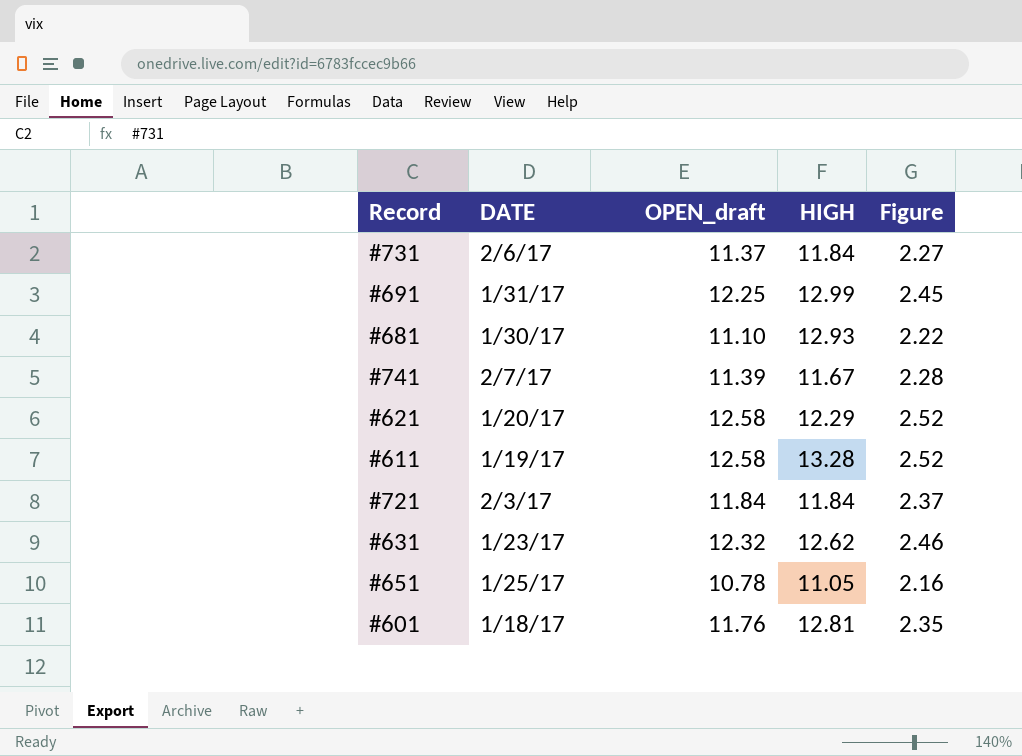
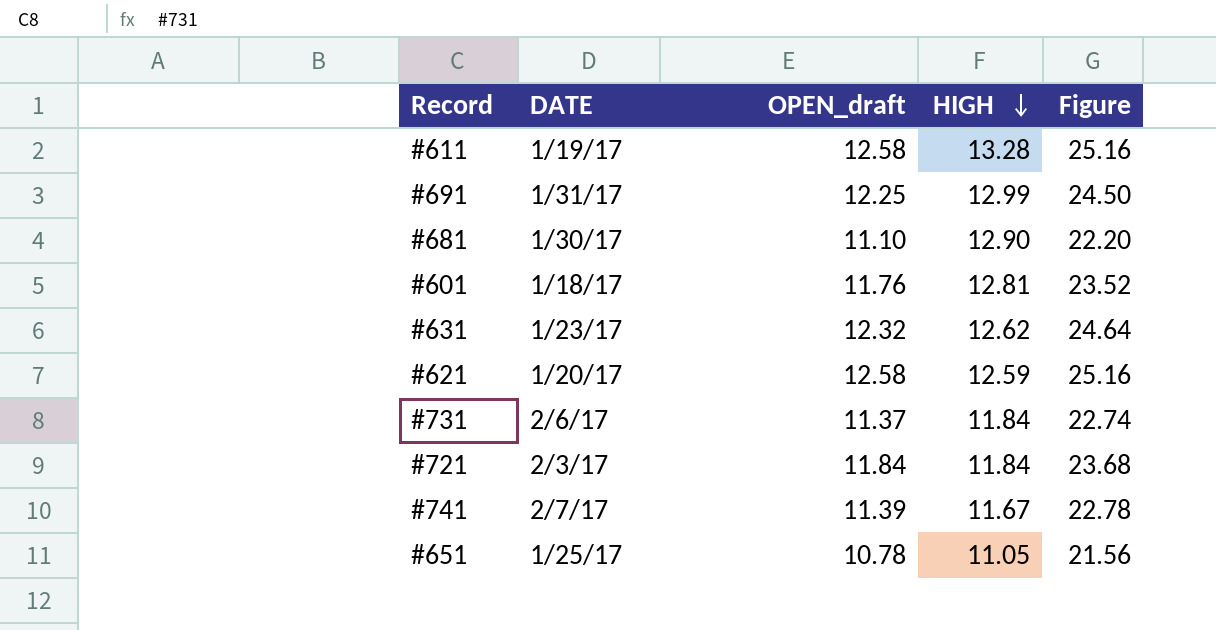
row order: none -> HIGH descending
column Figure | formula: [OPEN_draft] * 0.2 -> [OPEN_draft] * 2
#681 | HIGH: 12.93 -> 12.90
#621 | HIGH: 12.29 -> 12.59

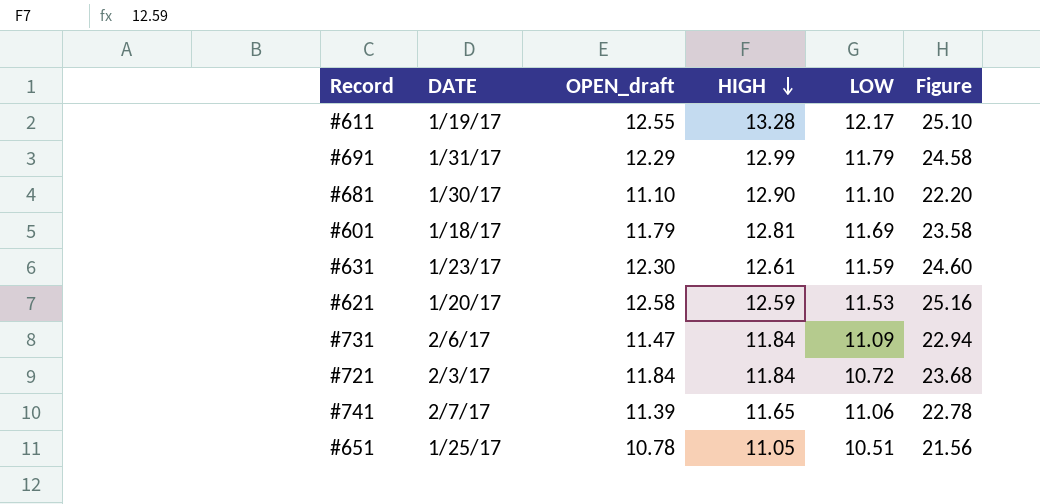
column LOW | position: none -> 5
#611 | OPEN_draft: 12.58 -> 12.55
#611 | Figure: 25.16 -> 25.10
#691 | OPEN_draft: 12.25 -> 12.29
#691 | Figure: 24.50 -> 24.58
#601 | OPEN_draft: 11.76 -> 11.79
#601 | Figure: 23.52 -> 23.58
#631 | OPEN_draft: 12.32 -> 12.30
#631 | HIGH: 12.62 -> 12.61
#631 | Figure: 24.64 -> 24.60
#731 | OPEN_draft: 11.37 -> 11.47
#731 | Figure: 22.74 -> 22.94
#741 | HIGH: 11.67 -> 11.65

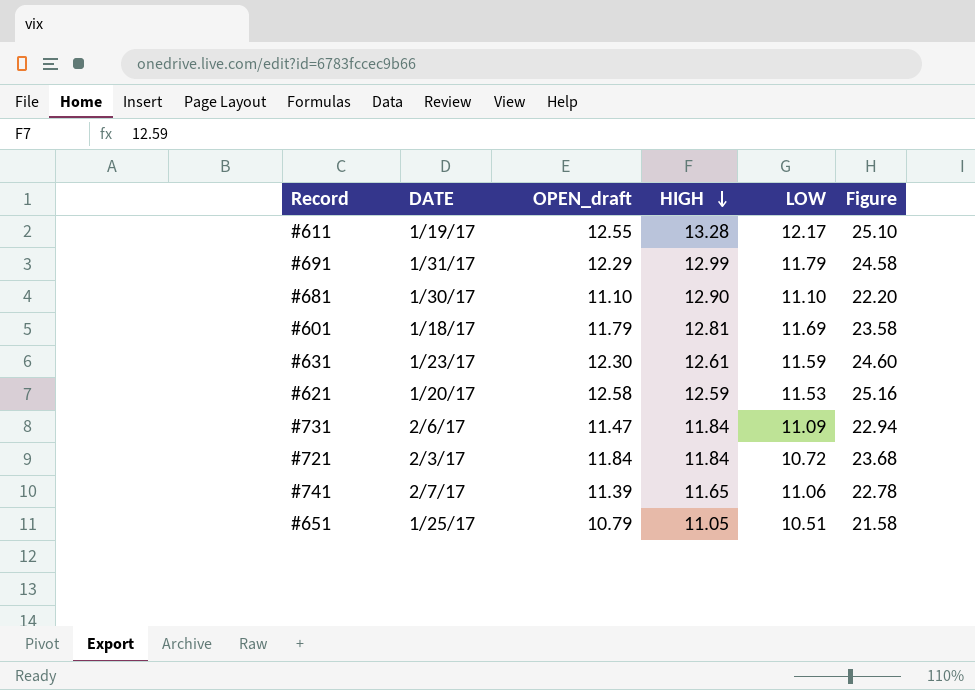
#651 | OPEN_draft: 10.78 -> 10.79
#651 | Figure: 21.56 -> 21.58

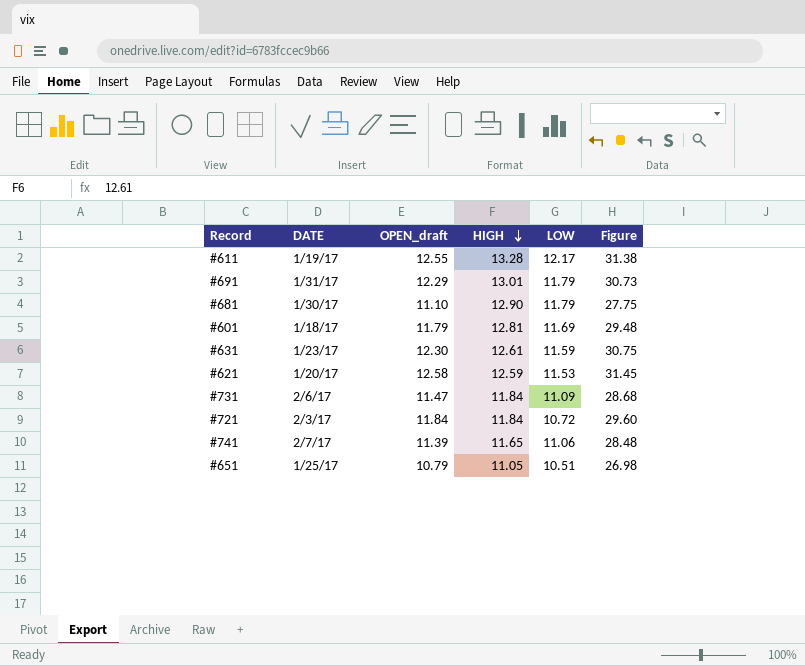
column Figure | formula: [OPEN_draft] * 2 -> [OPEN_draft] * 2.5
#691 | HIGH: 12.99 -> 13.01
#681 | LOW: 11.10 -> 11.79

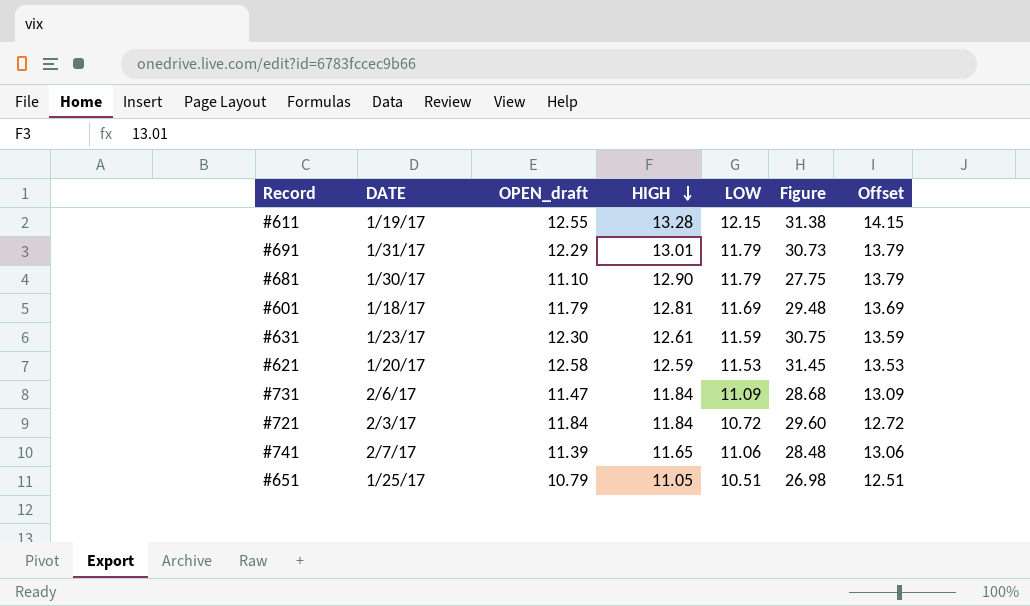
column Offset | formula: none -> [LOW] + 2
#611 | LOW: 12.17 -> 12.15

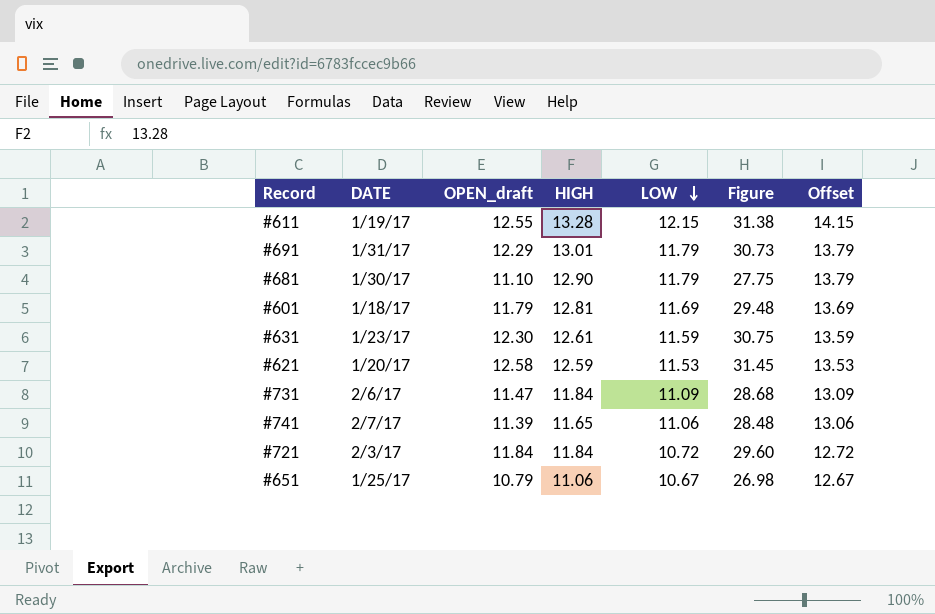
row order: HIGH descending -> LOW descending
#651 | HIGH: 11.05 -> 11.06
#651 | LOW: 10.51 -> 10.67
#651 | Offset: 12.51 -> 12.67

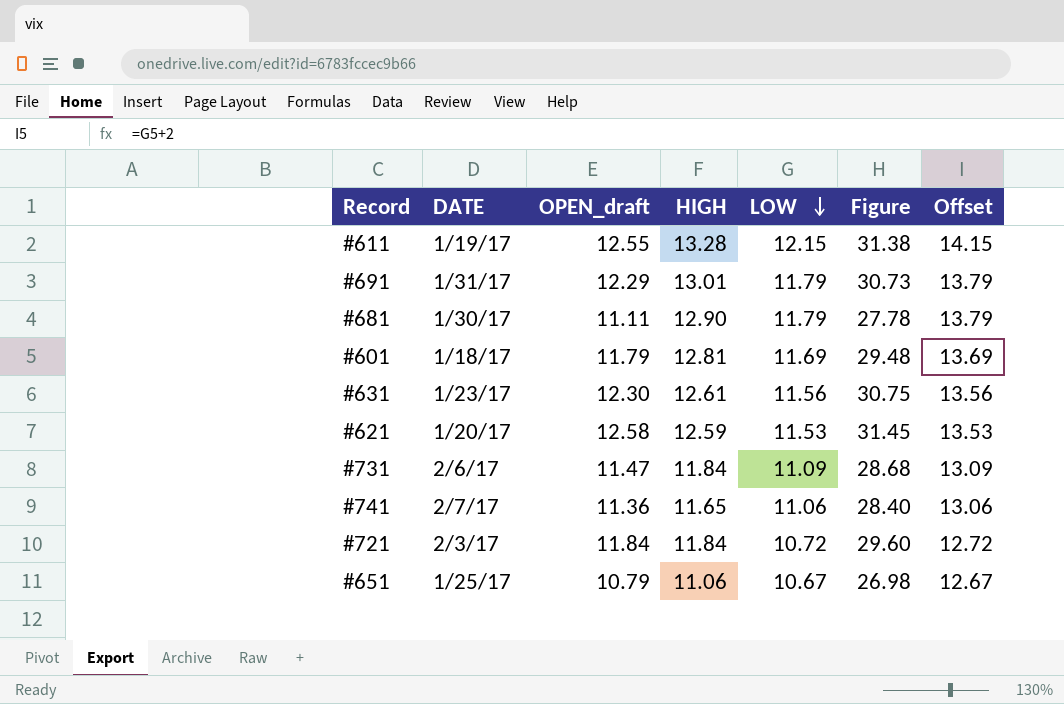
#681 | OPEN_draft: 11.10 -> 11.11
#681 | Figure: 27.75 -> 27.78
#631 | LOW: 11.59 -> 11.56
#631 | Offset: 13.59 -> 13.56
#741 | OPEN_draft: 11.39 -> 11.36
#741 | Figure: 28.48 -> 28.40

